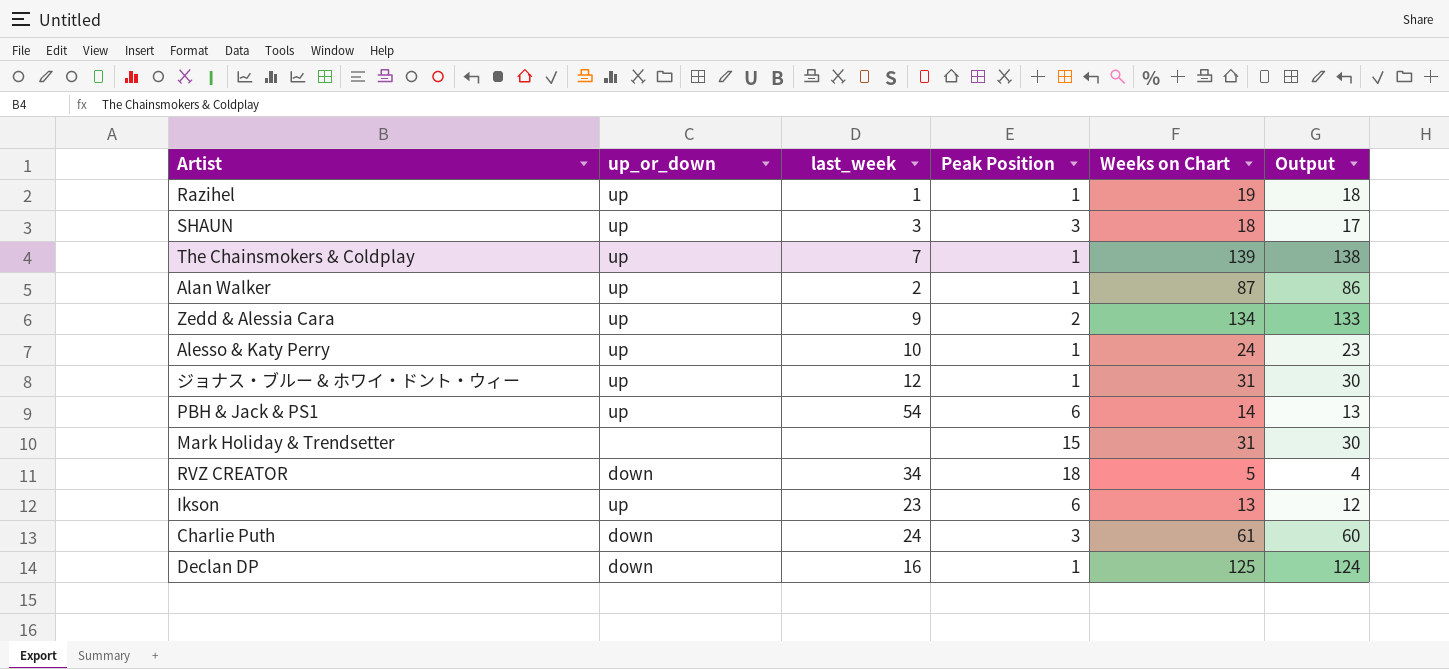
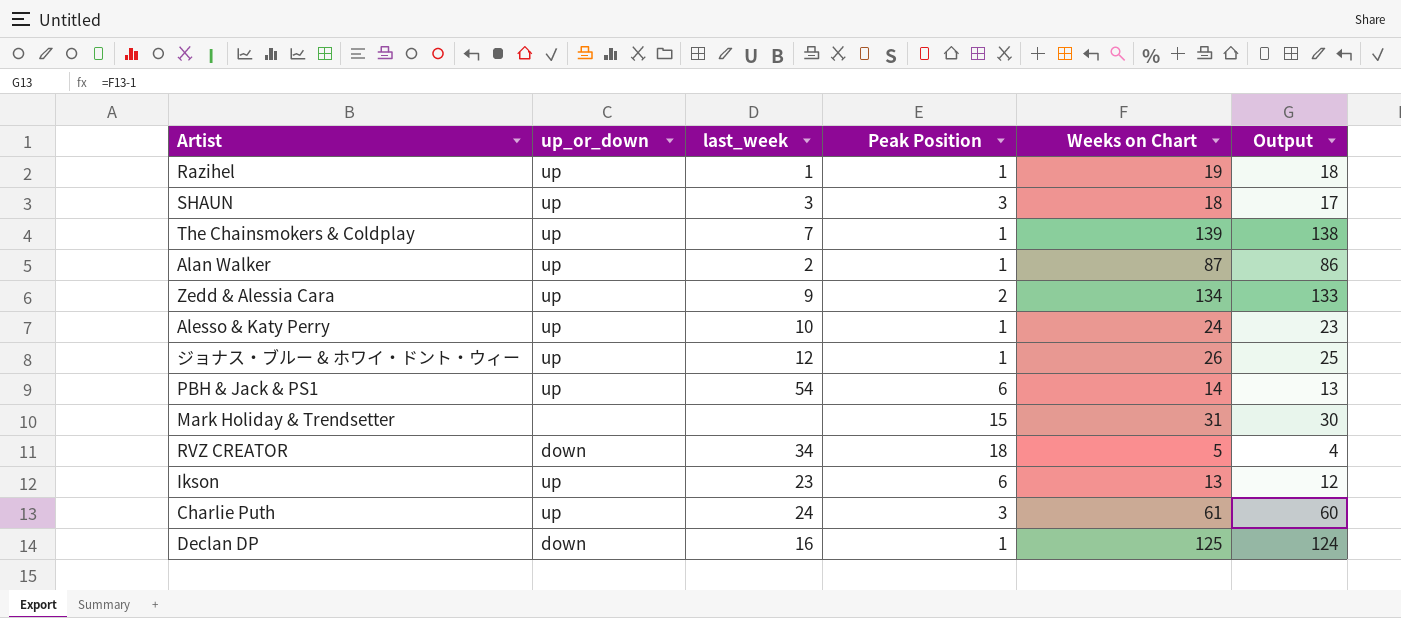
ジョナス・ブルー & ホワイ・ドント・ウィー | Weeks on Chart: 31 -> 26
ジョナス・ブルー & ホワイ・ドント・ウィー | Output: 30 -> 25
Charlie Puth | up_or_down: down -> up

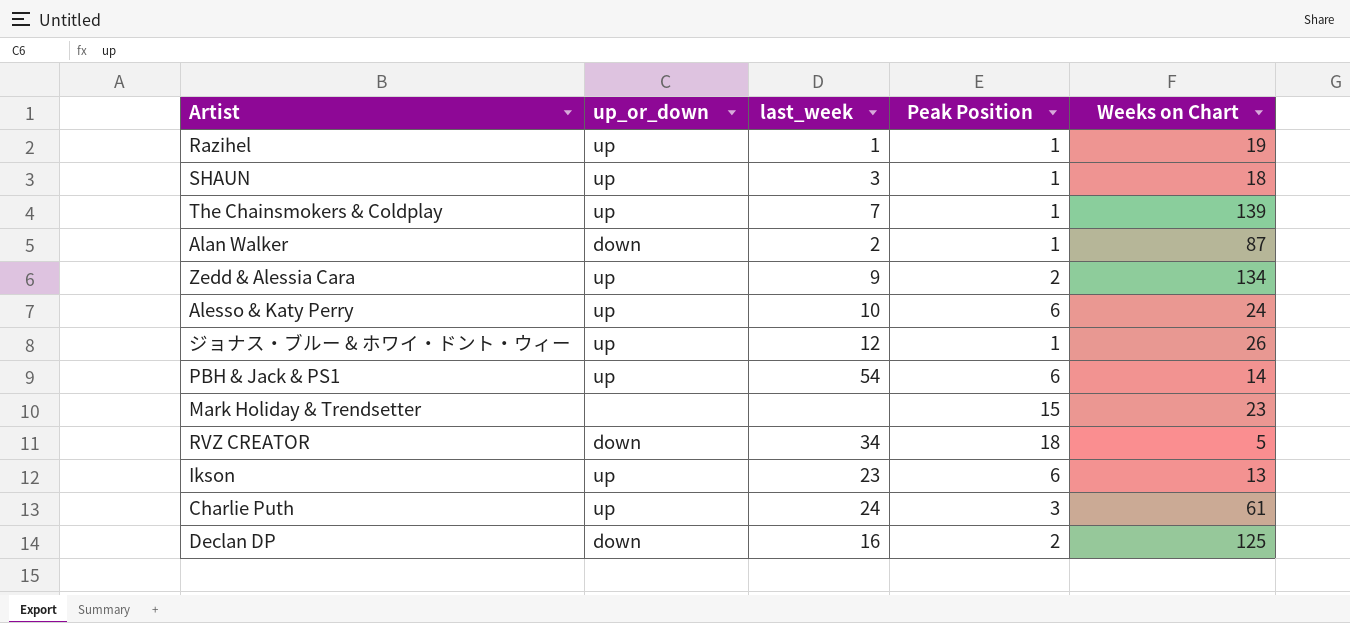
column Output | formula: [Weeks on Chart] - 1 -> none
SHAUN | Peak Position: 3 -> 1
Alan Walker | up_or_down: up -> down
Alesso & Katy Perry | Peak Position: 1 -> 6
Mark Holiday & Trendsetter | Weeks on Chart: 31 -> 23
Declan DP | Peak Position: 1 -> 2

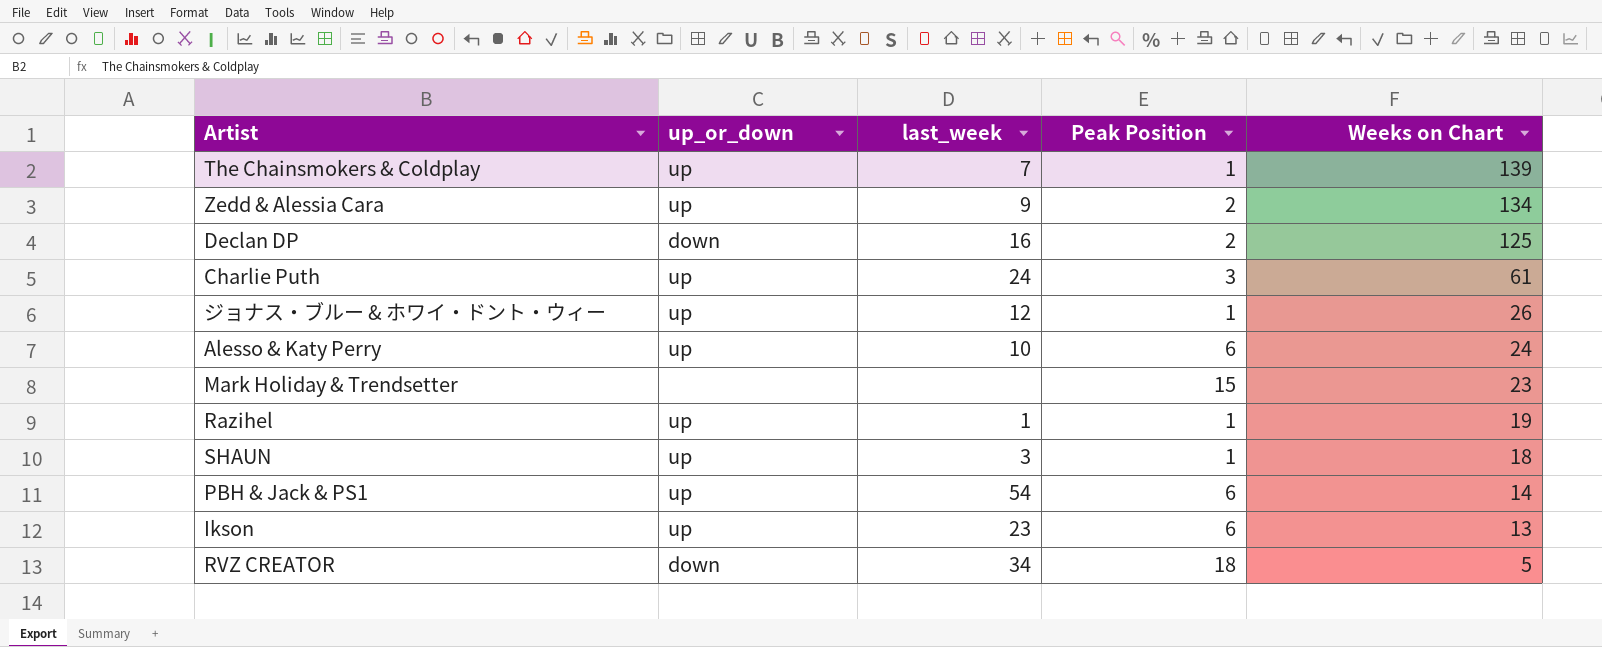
row order: none -> Weeks on Chart descending
row Alan Walker: down | 2 | 1 | 87 -> none

